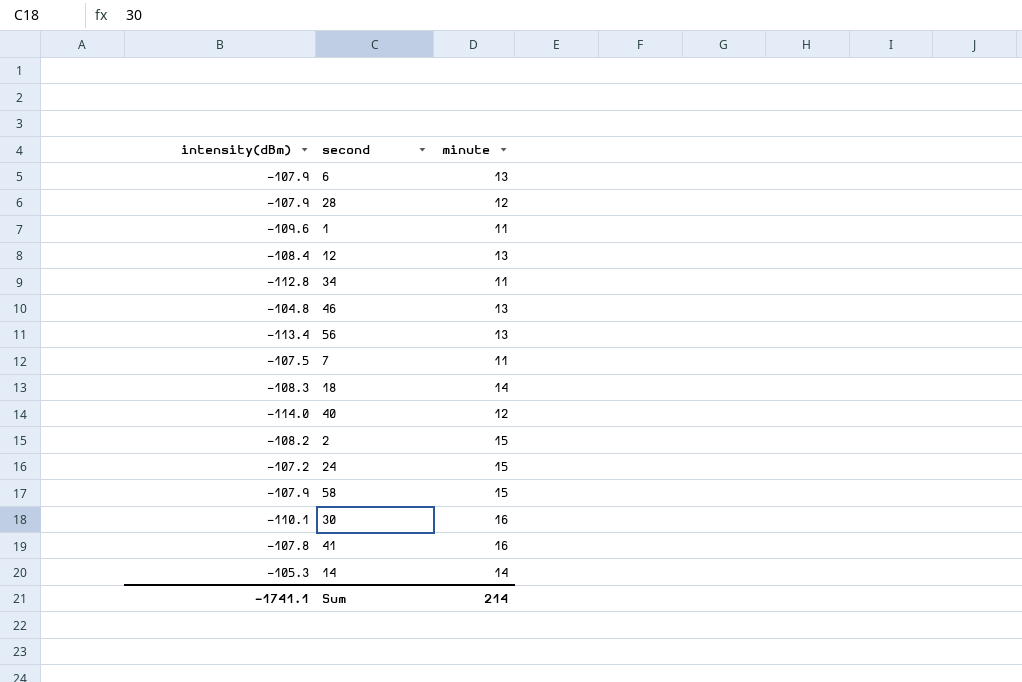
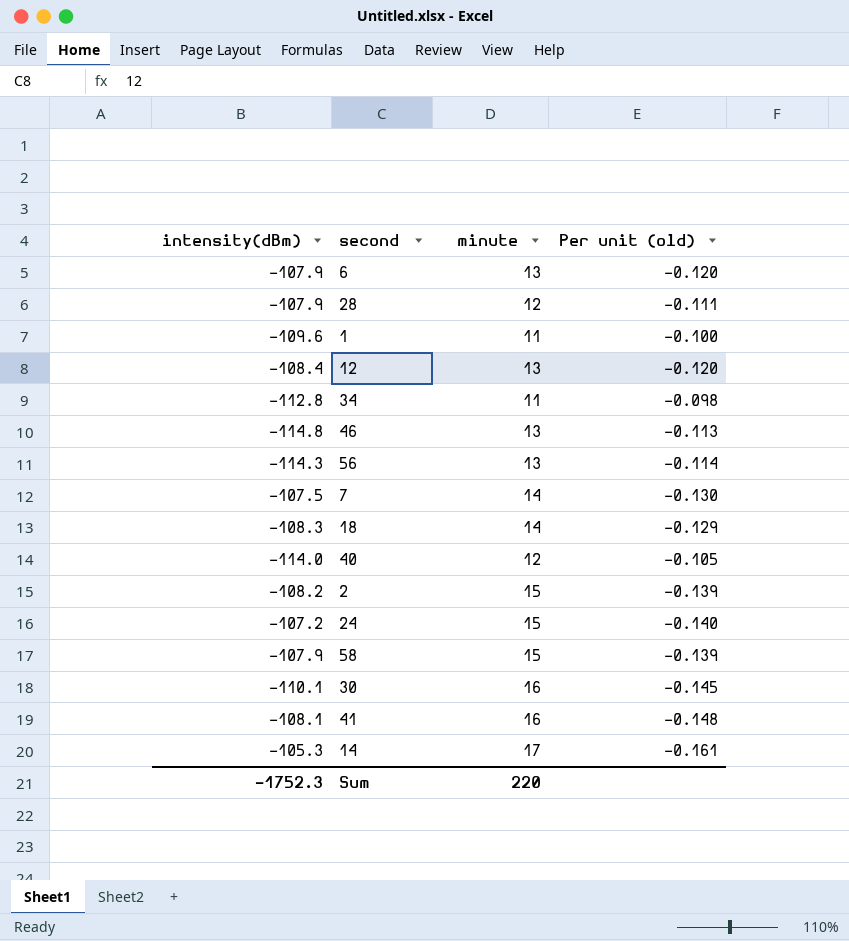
column Per unit (old) | formula: none -> [minute] / [intensity(dBm)]
46 | intensity(dBm): -104.8 -> -114.8
56 | intensity(dBm): -113.4 -> -114.3
7 | minute: 11 -> 14
41 | intensity(dBm): -107.8 -> -108.1
14 | minute: 14 -> 17
Sum | intensity(dBm): -1741.1 -> -1752.3
Sum | minute: 214 -> 220

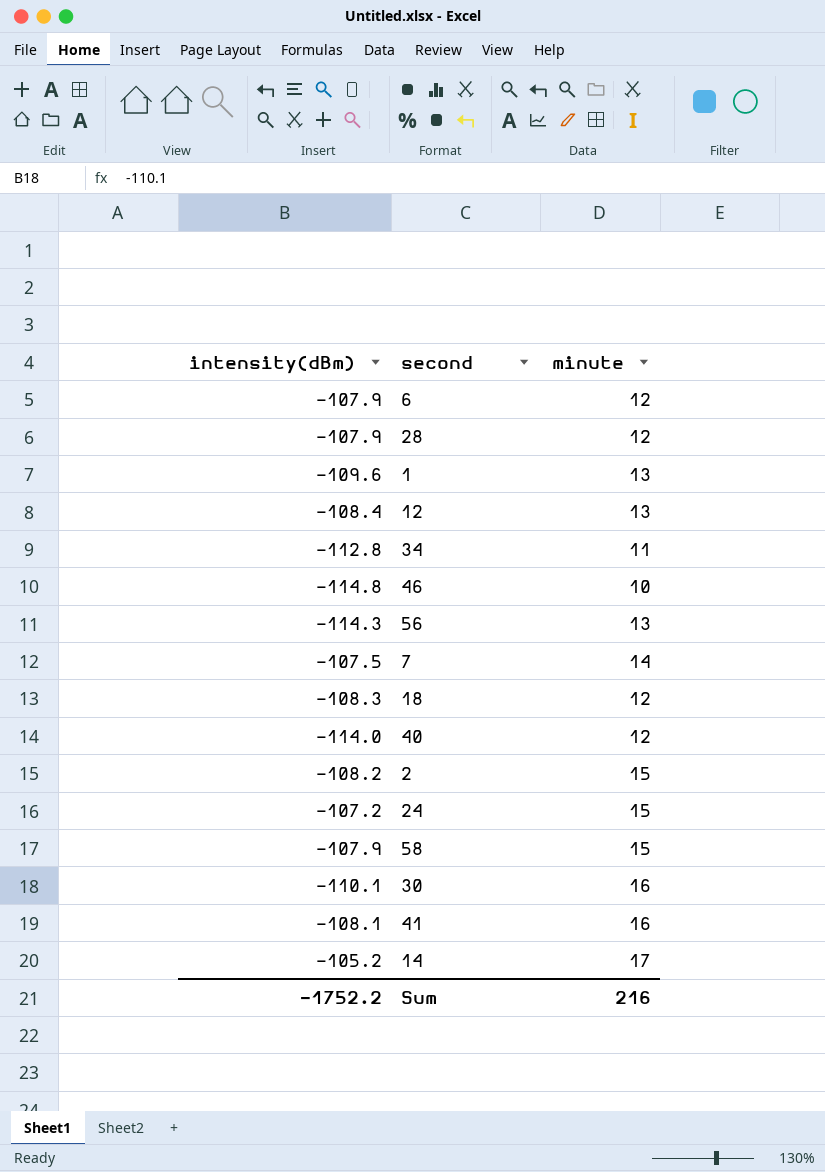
column Per unit (old) | formula: [minute] / [intensity(dBm)] -> none
6 | minute: 13 -> 12
1 | minute: 11 -> 13
46 | minute: 13 -> 10
18 | minute: 14 -> 12
14 | intensity(dBm): -105.3 -> -105.2
Sum | intensity(dBm): -1752.3 -> -1752.2
Sum | minute: 220 -> 216

